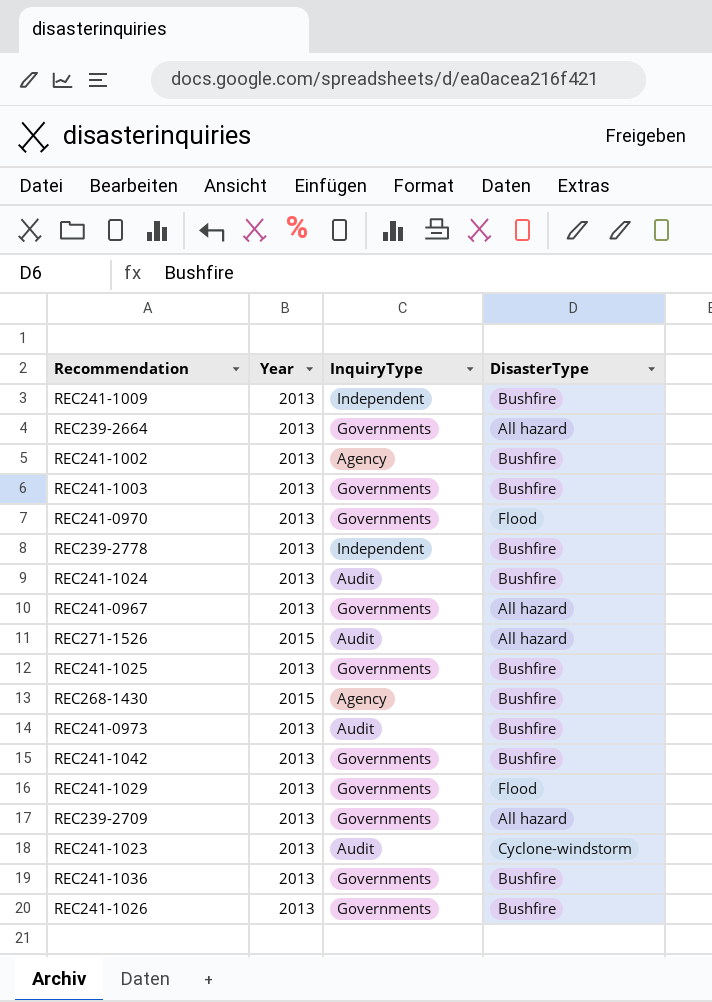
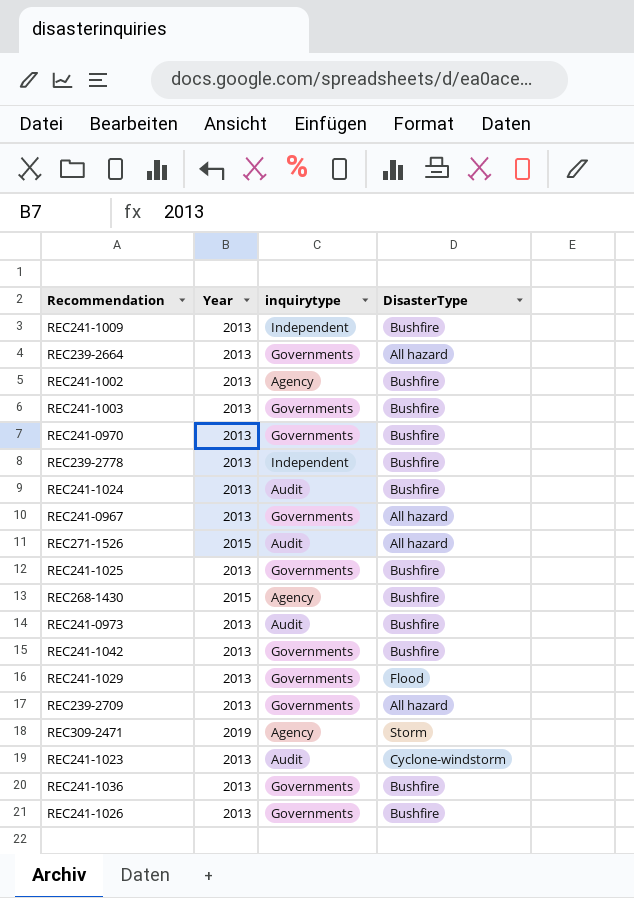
column name: InquiryType -> inquirytype
REC241-0970 | DisasterType: Flood -> Bushfire
row REC309-2471: none -> 2019 | Agency | Storm

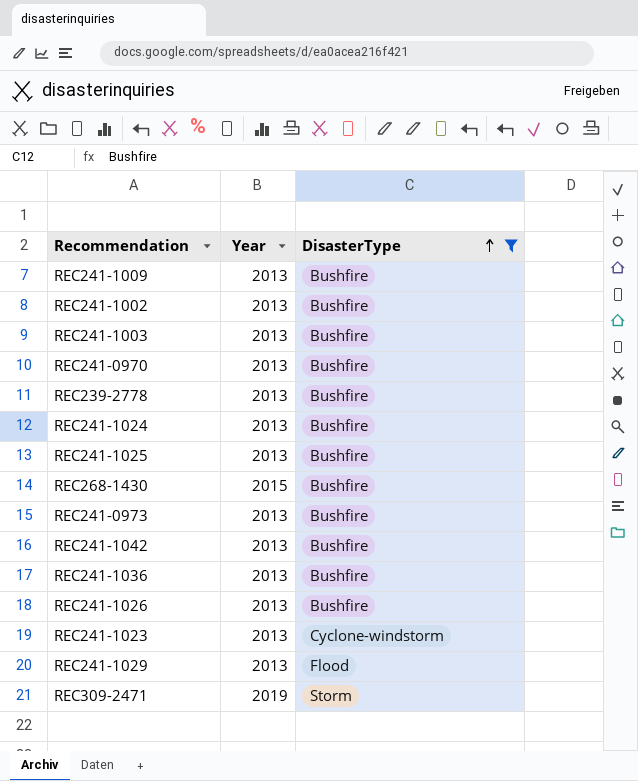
filter: none -> DisasterType != All hazard
row order: none -> DisasterType ascending
column inquirytype | position: 3 -> none

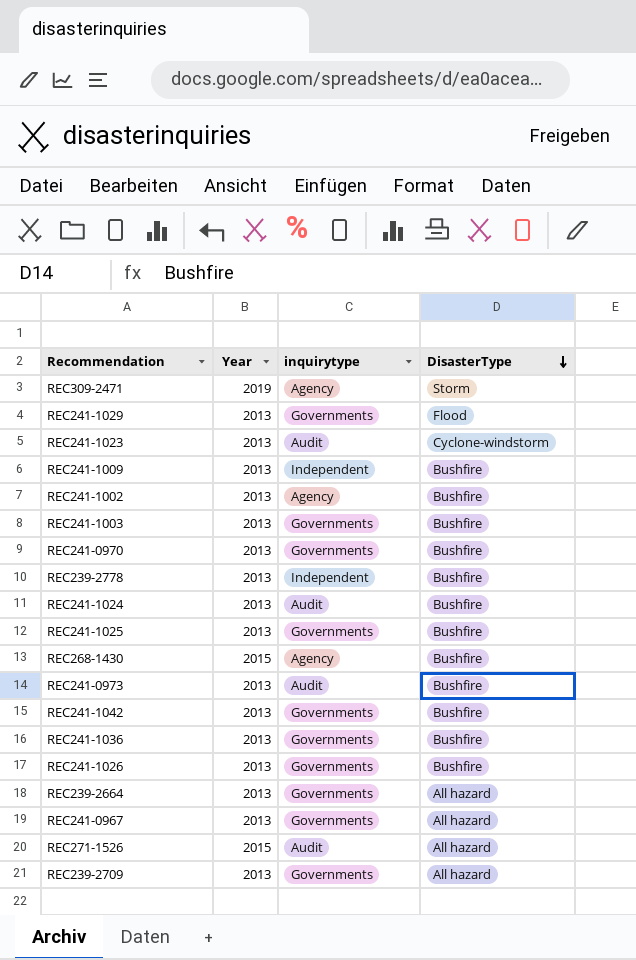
filter: DisasterType != All hazard -> none
row order: DisasterType ascending -> DisasterType descending
column inquirytype | position: none -> 3

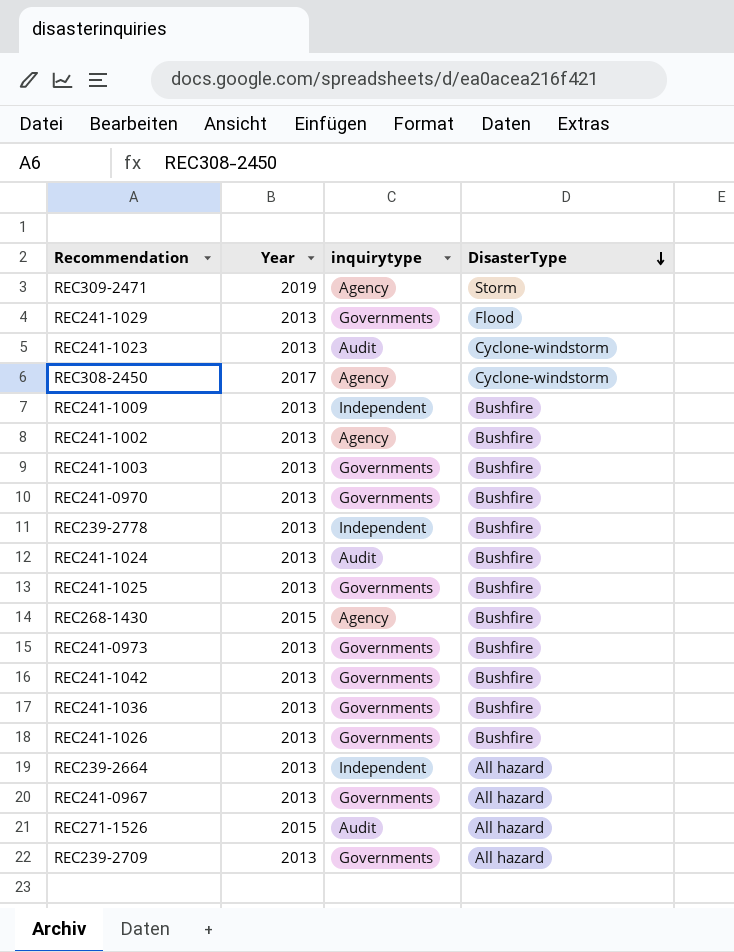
row REC308-2450: none -> 2017 | Agency | Cyclone-windstorm
REC241-0973 | inquirytype: Audit -> Governments
REC239-2664 | inquirytype: Governments -> Independent

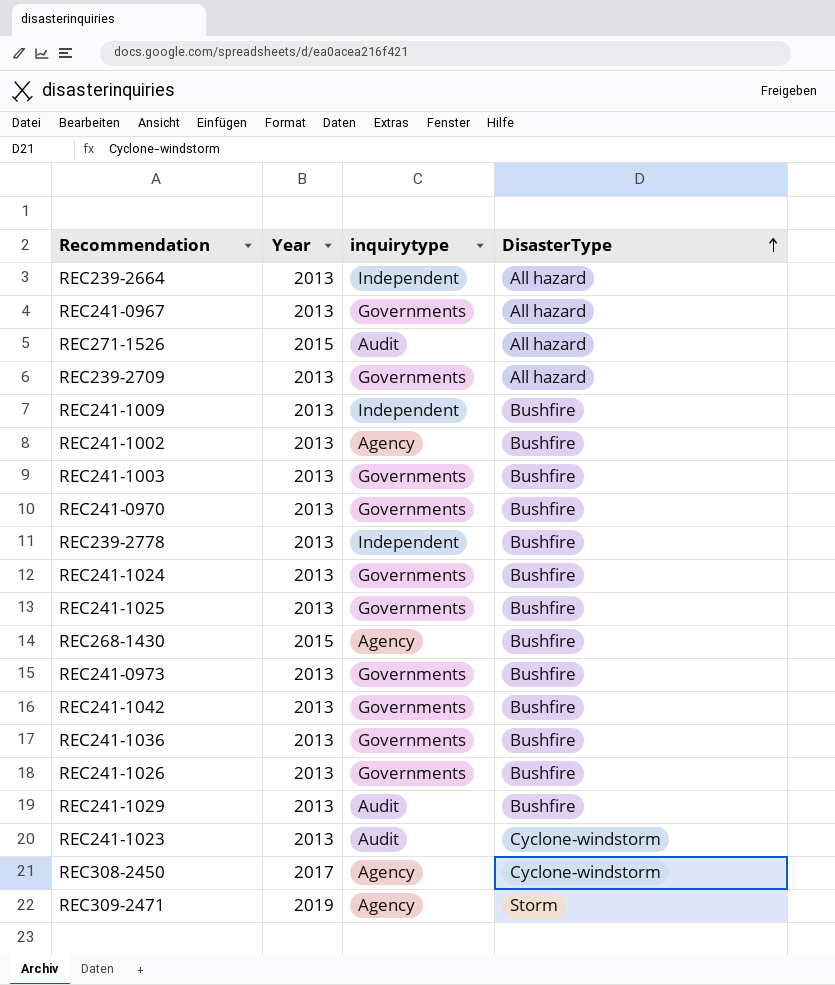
row order: DisasterType descending -> DisasterType ascending
REC241-1024 | inquirytype: Audit -> Governments
REC241-1029 | inquirytype: Governments -> Audit
REC241-1029 | DisasterType: Flood -> Bushfire

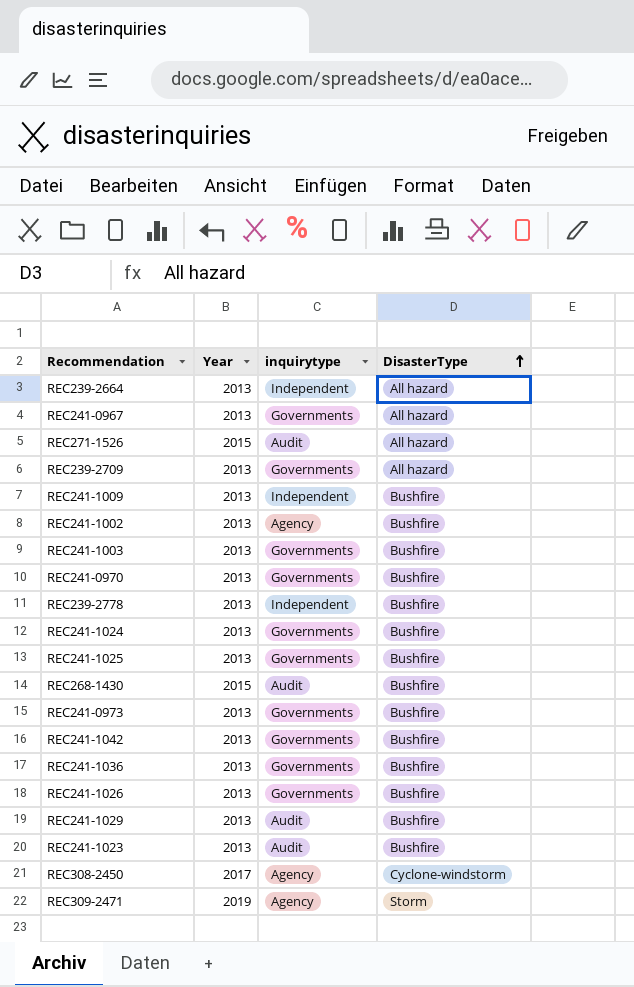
REC268-1430 | inquirytype: Agency -> Audit
REC241-1023 | DisasterType: Cyclone-windstorm -> Bushfire

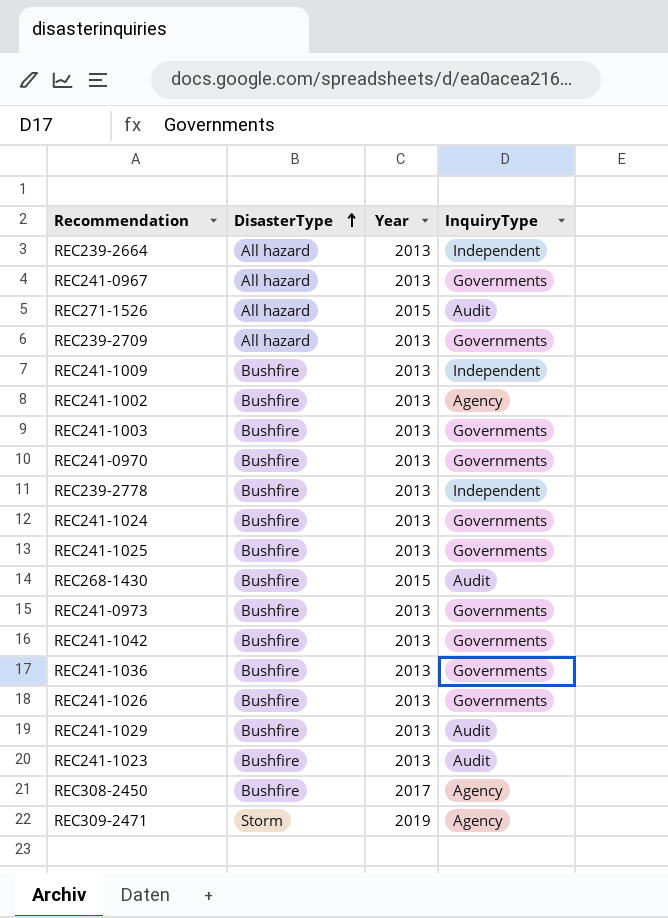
column DisasterType | position: 4 -> 2
column name: inquirytype -> InquiryType
REC308-2450 | DisasterType: Cyclone-windstorm -> Bushfire

